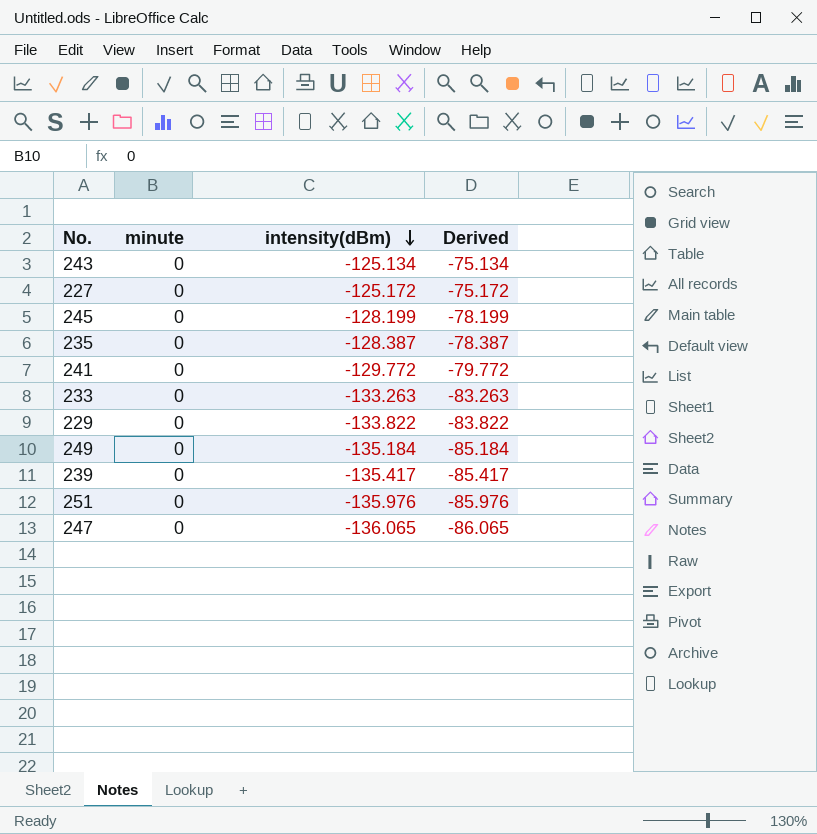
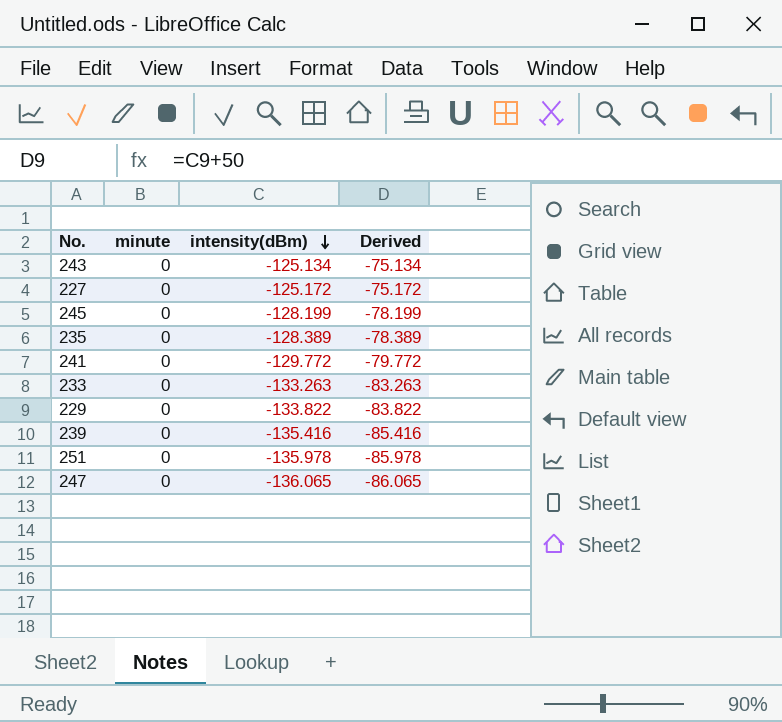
row 249: 0 | -135.184 | -85.184 -> none
235 | intensity(dBm): -128.387 -> -128.389
235 | Derived: -78.387 -> -78.389
239 | intensity(dBm): -135.417 -> -135.416
239 | Derived: -85.417 -> -85.416
251 | intensity(dBm): -135.976 -> -135.978
251 | Derived: -85.976 -> -85.978

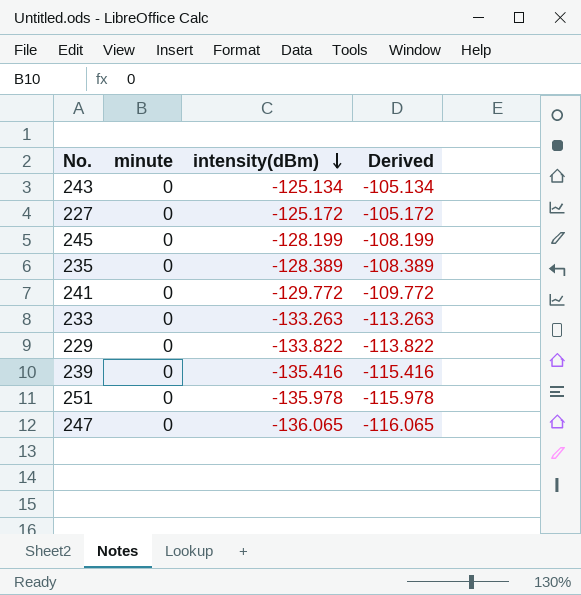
column Derived | formula: [intensity(dBm)] + 50 -> [intensity(dBm)] + 20

